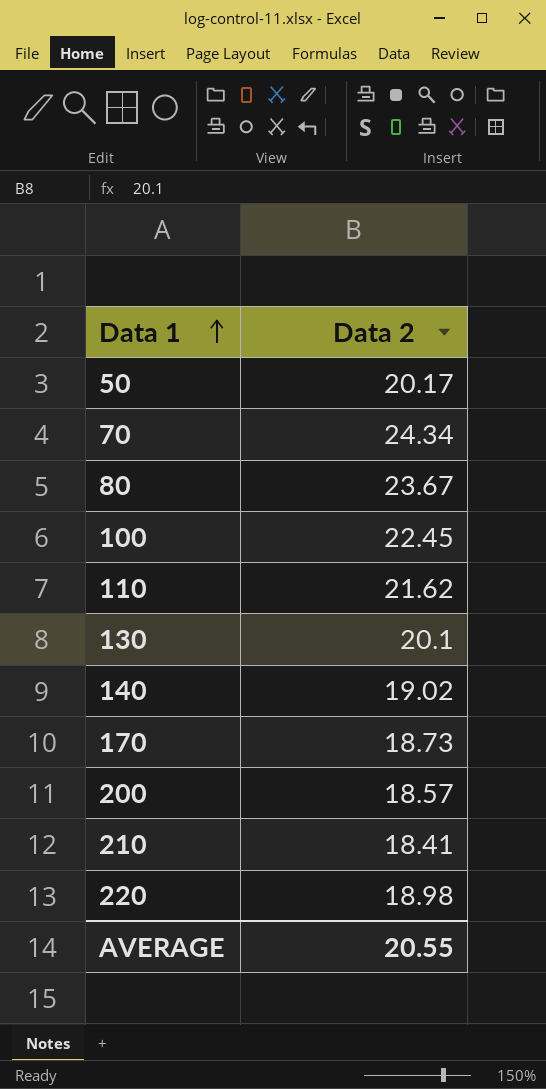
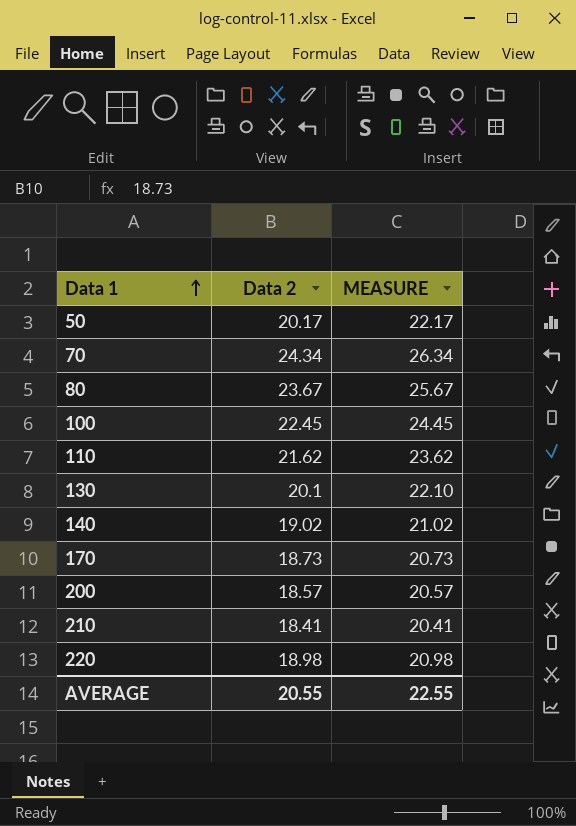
column MEASURE | formula: none -> [Data 2] + 2

